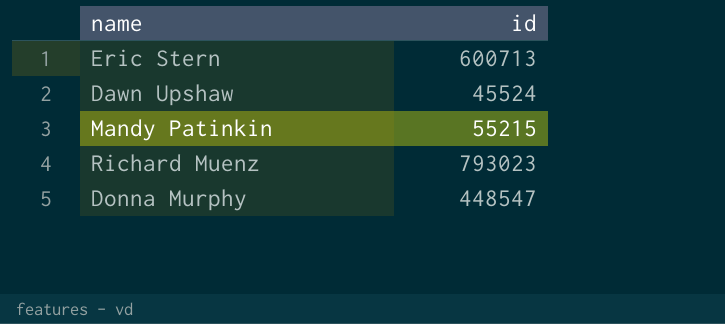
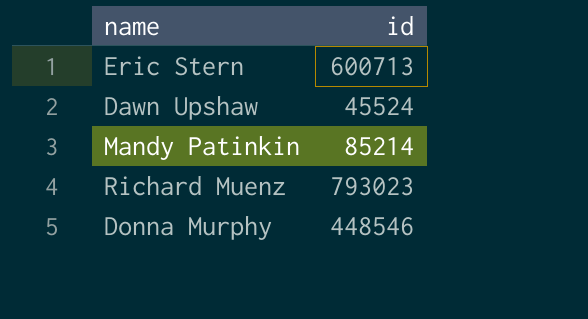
Mandy Patinkin | id: 55215 -> 85214
Donna Murphy | id: 448547 -> 448546

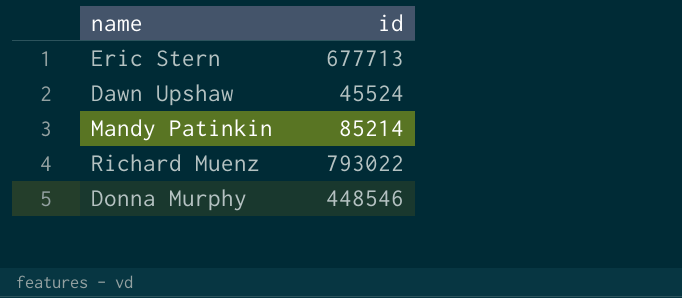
Eric Stern | id: 600713 -> 677713
Richard Muenz | id: 793023 -> 793022

